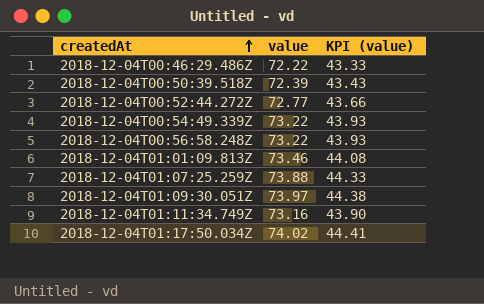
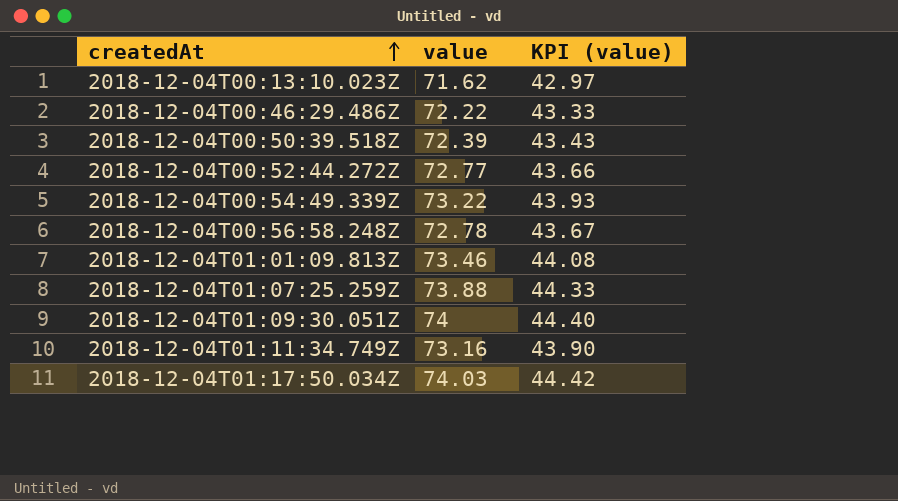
row 2018-12-04T00:13:10.023Z: none -> 71.62 | 42.97
2018-12-04T00:56:58.248Z | value: 73.22 -> 72.78
2018-12-04T00:56:58.248Z | KPI (value): 43.93 -> 43.67
2018-12-04T01:09:30.051Z | value: 73.97 -> 74
2018-12-04T01:09:30.051Z | KPI (value): 44.38 -> 44.40
2018-12-04T01:17:50.034Z | value: 74.02 -> 74.03
2018-12-04T01:17:50.034Z | KPI (value): 44.41 -> 44.42

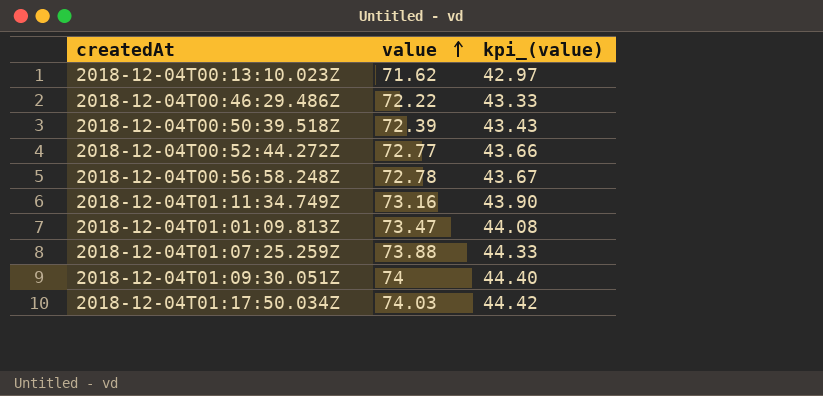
row order: createdAt ascending -> value ascending
column name: KPI (value) -> kpi_(value)
row 2018-12-04T00:54:49.339Z: 73.22 | 43.93 -> none
2018-12-04T01:01:09.813Z | value: 73.46 -> 73.47

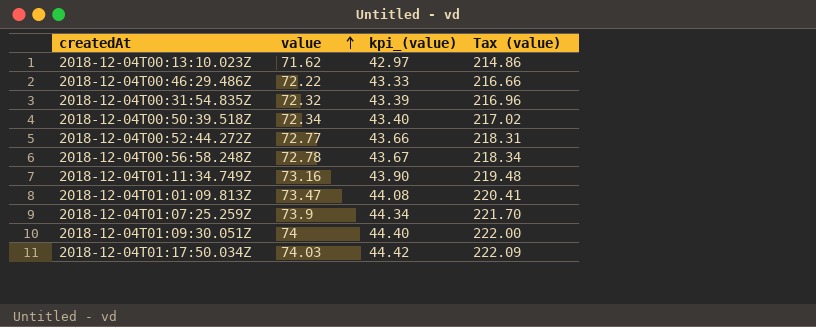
column Tax (value) | formula: none -> [value] * 3
row 2018-12-04T00:31:54.835Z: none -> 72.32 | 43.39 | 216.96
2018-12-04T00:50:39.518Z | value: 72.39 -> 72.34
2018-12-04T00:50:39.518Z | kpi_(value): 43.43 -> 43.40
2018-12-04T01:07:25.259Z | value: 73.88 -> 73.9
2018-12-04T01:07:25.259Z | kpi_(value): 44.33 -> 44.34

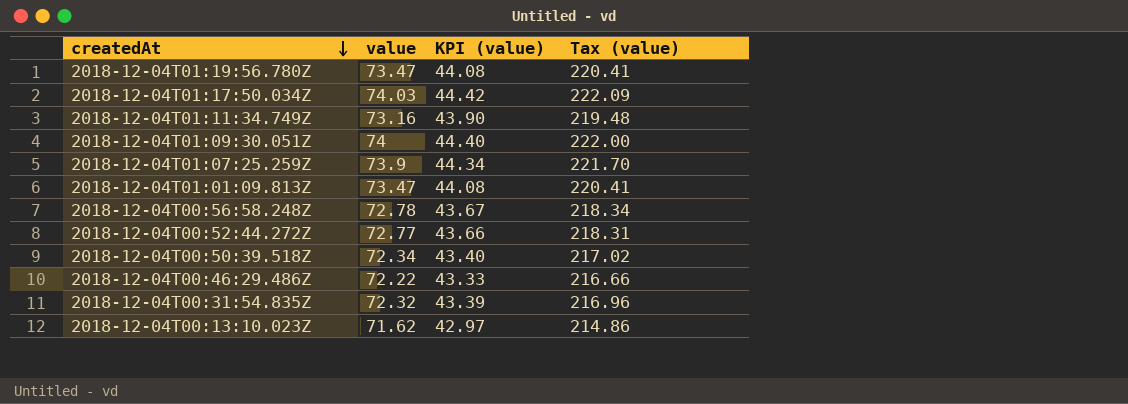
row order: value ascending -> createdAt descending
column name: kpi_(value) -> KPI (value)
row 2018-12-04T01:19:56.780Z: none -> 73.47 | 44.08 | 220.41

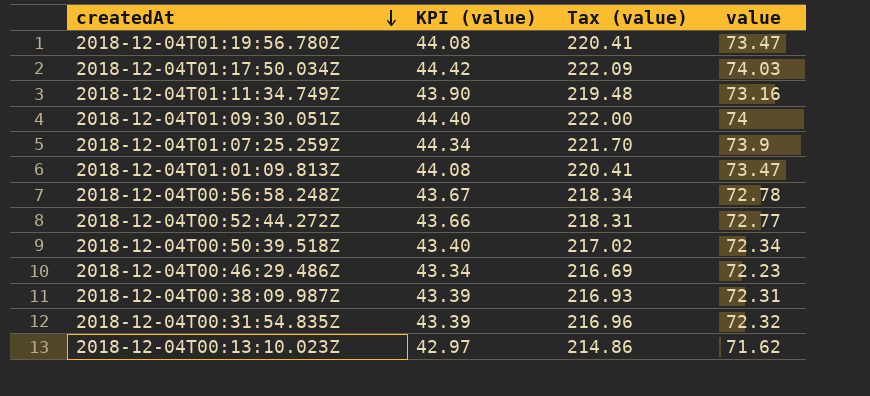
column value | position: 2 -> 4
2018-12-04T00:46:29.486Z | KPI (value): 43.33 -> 43.34
2018-12-04T00:46:29.486Z | Tax (value): 216.66 -> 216.69
2018-12-04T00:46:29.486Z | value: 72.22 -> 72.23
row 2018-12-04T00:38:09.987Z: none -> 43.39 | 216.93 | 72.31

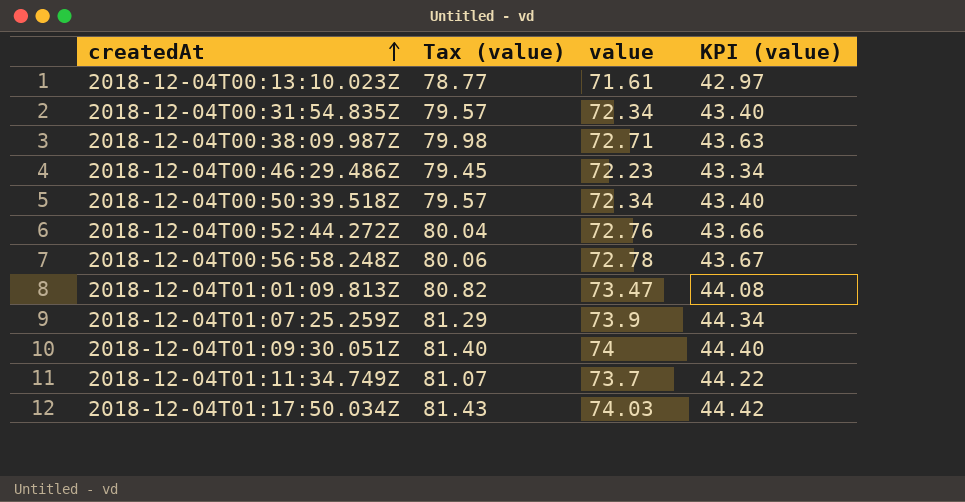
row order: createdAt descending -> createdAt ascending
column Tax (value) | formula: [value] * 3 -> [value] * 1.1
column KPI (value) | position: 2 -> 4
row 2018-12-04T01:19:56.780Z: 44.08 | 220.41 | 73.47 -> none
2018-12-04T00:13:10.023Z | value: 71.62 -> 71.61
2018-12-04T00:31:54.835Z | value: 72.32 -> 72.34
2018-12-04T00:31:54.835Z | KPI (value): 43.39 -> 43.40
2018-12-04T00:38:09.987Z | value: 72.31 -> 72.71
2018-12-04T00:38:09.987Z | KPI (value): 43.39 -> 43.63
2018-12-04T00:52:44.272Z | value: 72.77 -> 72.76
2018-12-04T01:11:34.749Z | value: 73.16 -> 73.7
2018-12-04T01:11:34.749Z | KPI (value): 43.90 -> 44.22

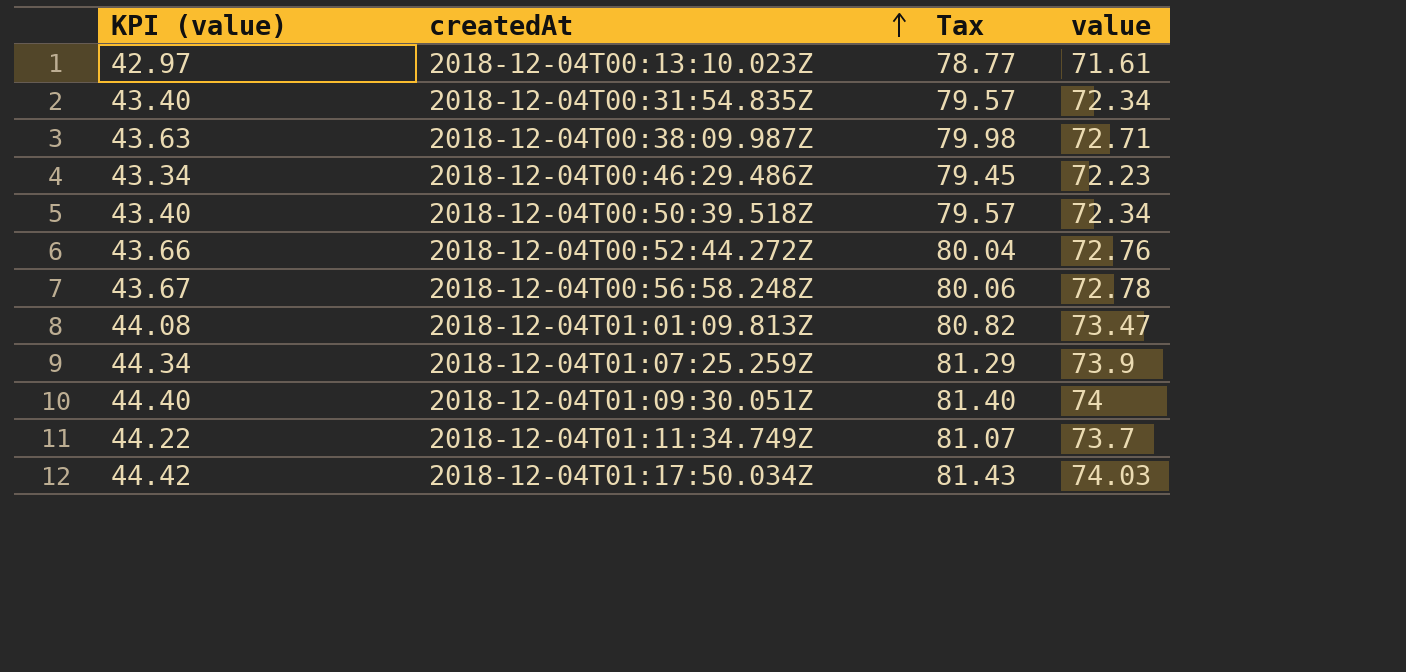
column KPI (value) | position: 4 -> 1
column name: Tax (value) -> Tax

